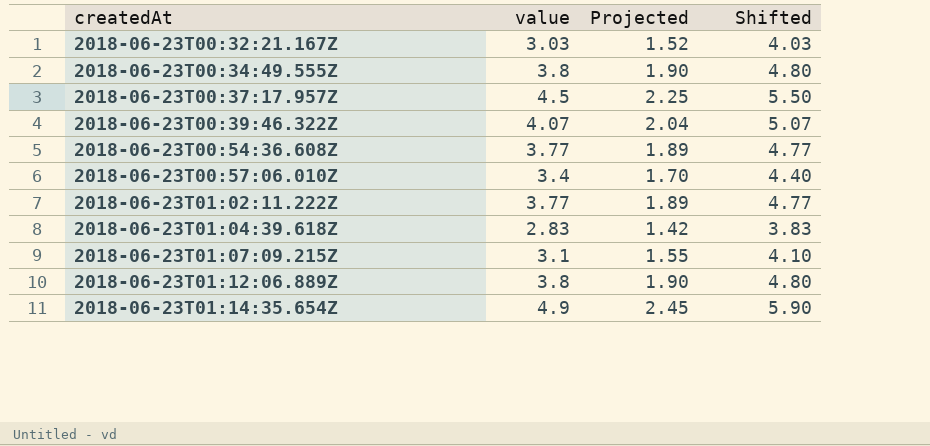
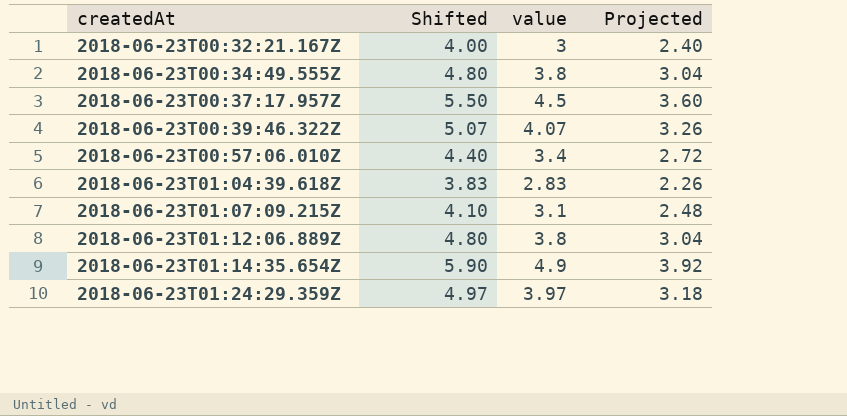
column Shifted | position: 4 -> 2
column Projected | formula: [value] * 0.5 -> [value] * 0.8
row 2018-06-23T00:54:36.608Z: 3.77 | 1.89 | 4.77 -> none
row 2018-06-23T01:02:11.222Z: 3.77 | 1.89 | 4.77 -> none
2018-06-23T00:32:21.167Z | Shifted: 4.03 -> 4.00
2018-06-23T00:32:21.167Z | value: 3.03 -> 3
row 2018-06-23T01:24:29.359Z: none -> 4.97 | 3.97 | 3.18

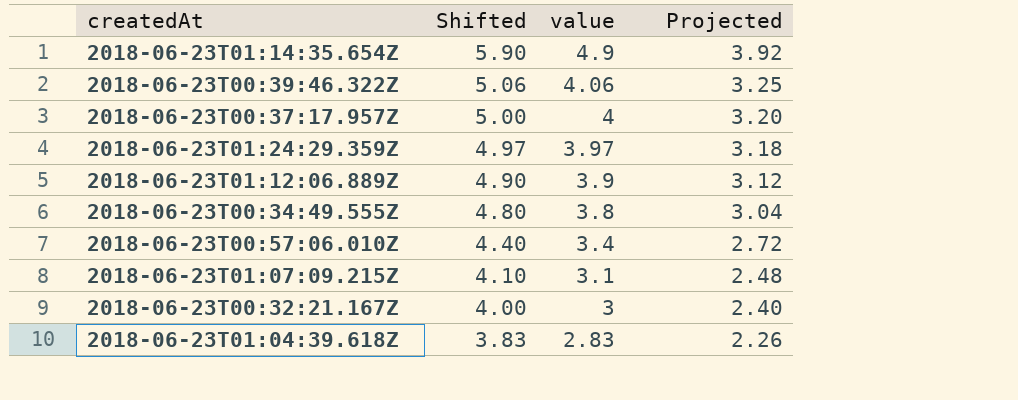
row order: createdAt ascending -> Shifted descending
2018-06-23T00:39:46.322Z | Shifted: 5.07 -> 5.06
2018-06-23T00:39:46.322Z | value: 4.07 -> 4.06
2018-06-23T00:39:46.322Z | Projected: 3.26 -> 3.25
2018-06-23T00:37:17.957Z | Shifted: 5.50 -> 5.00
2018-06-23T00:37:17.957Z | value: 4.5 -> 4
2018-06-23T00:37:17.957Z | Projected: 3.60 -> 3.20
2018-06-23T01:12:06.889Z | Shifted: 4.80 -> 4.90
2018-06-23T01:12:06.889Z | value: 3.8 -> 3.9
2018-06-23T01:12:06.889Z | Projected: 3.04 -> 3.12

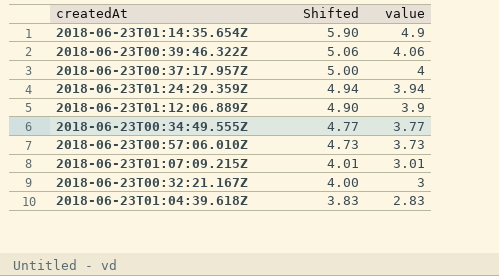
column Projected | formula: [value] * 0.8 -> none
2018-06-23T01:24:29.359Z | Shifted: 4.97 -> 4.94
2018-06-23T01:24:29.359Z | value: 3.97 -> 3.94
2018-06-23T00:34:49.555Z | Shifted: 4.80 -> 4.77
2018-06-23T00:34:49.555Z | value: 3.8 -> 3.77
2018-06-23T00:57:06.010Z | Shifted: 4.40 -> 4.73
2018-06-23T00:57:06.010Z | value: 3.4 -> 3.73
2018-06-23T01:07:09.215Z | Shifted: 4.10 -> 4.01
2018-06-23T01:07:09.215Z | value: 3.1 -> 3.01

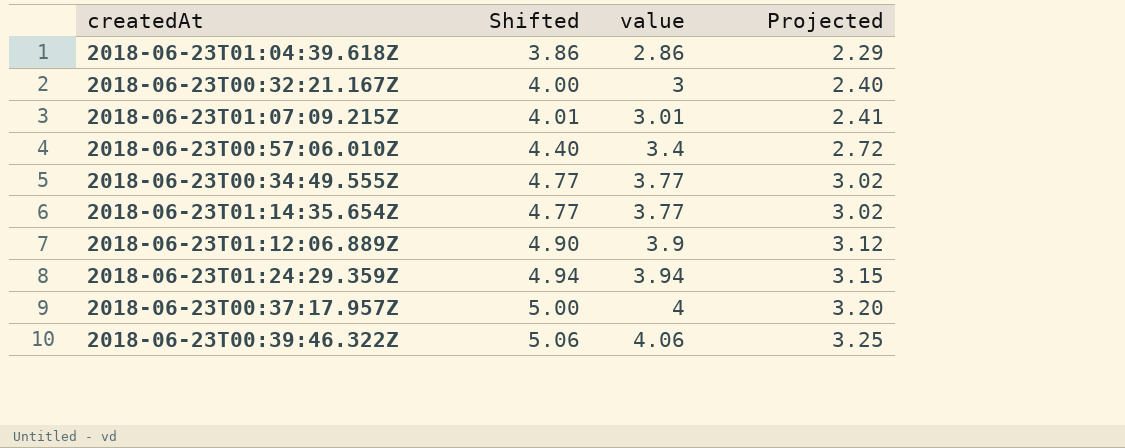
row order: Shifted descending -> Shifted ascending
column Projected | formula: none -> [value] * 0.8
2018-06-23T01:04:39.618Z | Shifted: 3.83 -> 3.86
2018-06-23T01:04:39.618Z | value: 2.83 -> 2.86
2018-06-23T00:57:06.010Z | Shifted: 4.73 -> 4.40
2018-06-23T00:57:06.010Z | value: 3.73 -> 3.4
2018-06-23T01:14:35.654Z | Shifted: 5.90 -> 4.77
2018-06-23T01:14:35.654Z | value: 4.9 -> 3.77

